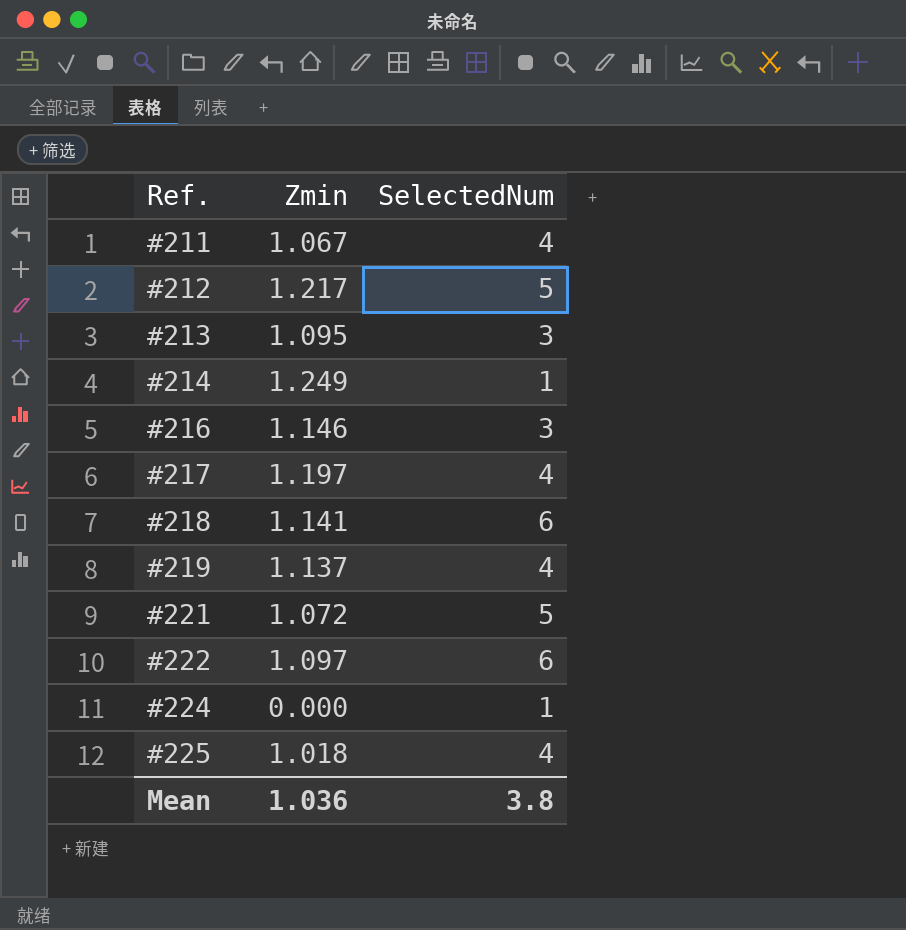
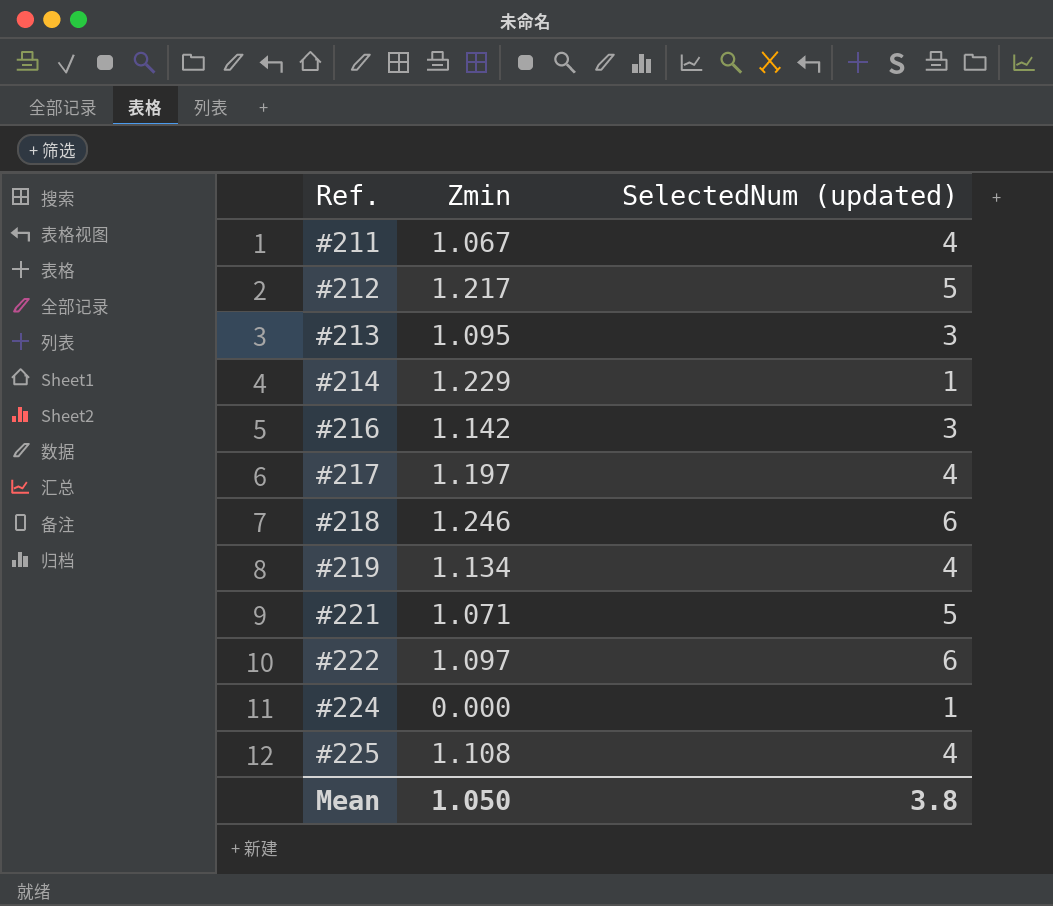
column name: SelectedNum -> SelectedNum (updated)
#214 | Zmin: 1.249 -> 1.229
#216 | Zmin: 1.146 -> 1.142
#218 | Zmin: 1.141 -> 1.246
#219 | Zmin: 1.137 -> 1.134
#221 | Zmin: 1.072 -> 1.071
#225 | Zmin: 1.018 -> 1.108
Mean | Zmin: 1.036 -> 1.050

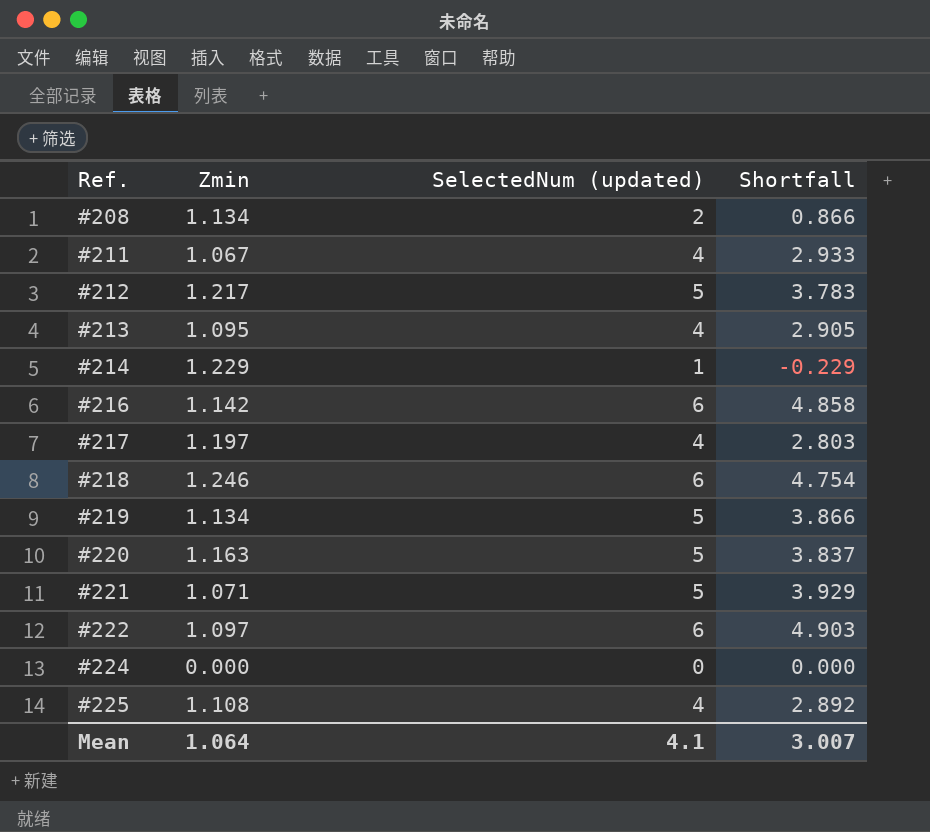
column Shortfall | formula: none -> [SelectedNum (updated)] - [Zmin]
row #208: none -> 1.134 | 2 | 0.866
#213 | SelectedNum (updated): 3 -> 4
#216 | SelectedNum (updated): 3 -> 6
#219 | SelectedNum (updated): 4 -> 5
row #220: none -> 1.163 | 5 | 3.837
#224 | SelectedNum (updated): 1 -> 0
Mean | Zmin: 1.050 -> 1.064
Mean | SelectedNum (updated): 3.8 -> 4.1

